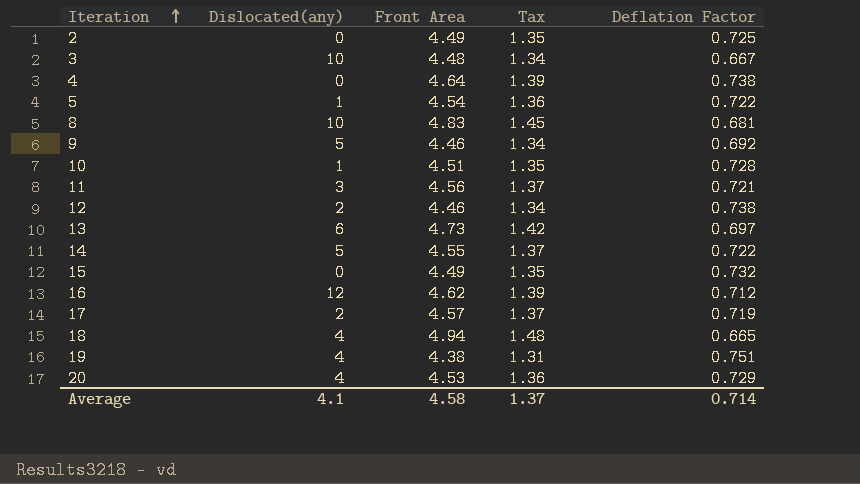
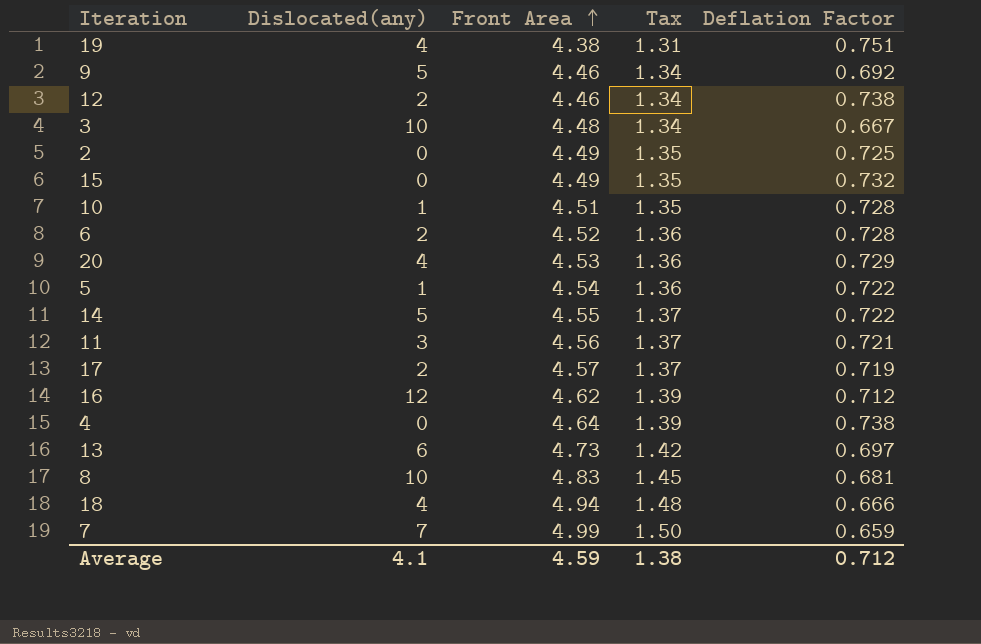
row order: Iteration ascending -> Front Area ascending
row 6: none -> 2 | 4.52 | 1.36 | 0.728
18 | Deflation Factor: 0.665 -> 0.666
row 7: none -> 7 | 4.99 | 1.50 | 0.659
Average | Front Area: 4.58 -> 4.59
Average | Tax: 1.37 -> 1.38
Average | Deflation Factor: 0.714 -> 0.712

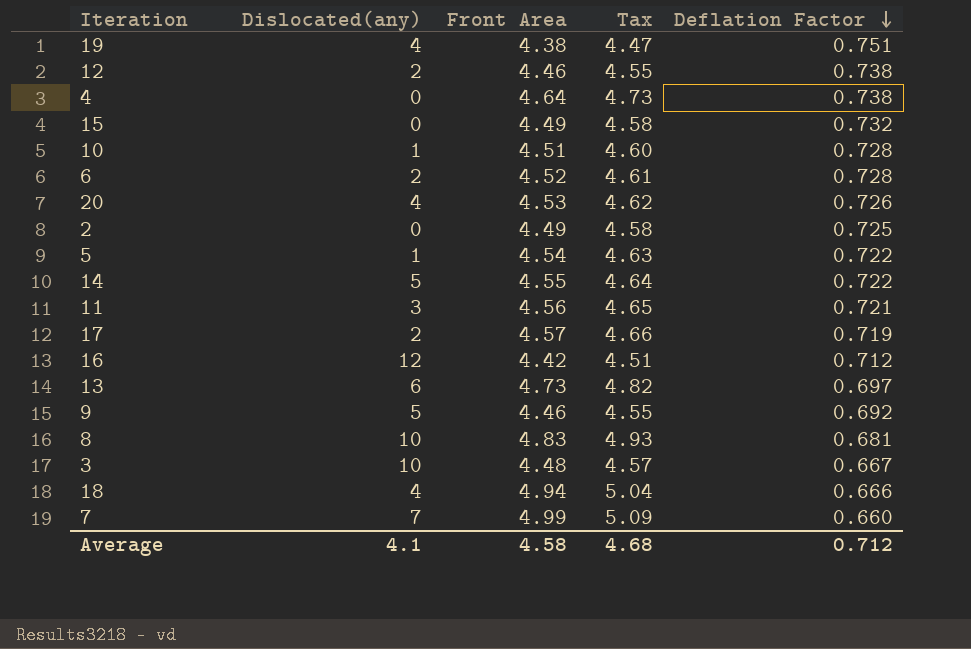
row order: Front Area ascending -> Deflation Factor descending
column Tax | formula: [Front Area] * 0.3 -> [Front Area] * 1.02
20 | Deflation Factor: 0.729 -> 0.726
16 | Front Area: 4.62 -> 4.42
7 | Deflation Factor: 0.659 -> 0.660
Average | Front Area: 4.59 -> 4.58
Average | Tax: 1.38 -> 4.68

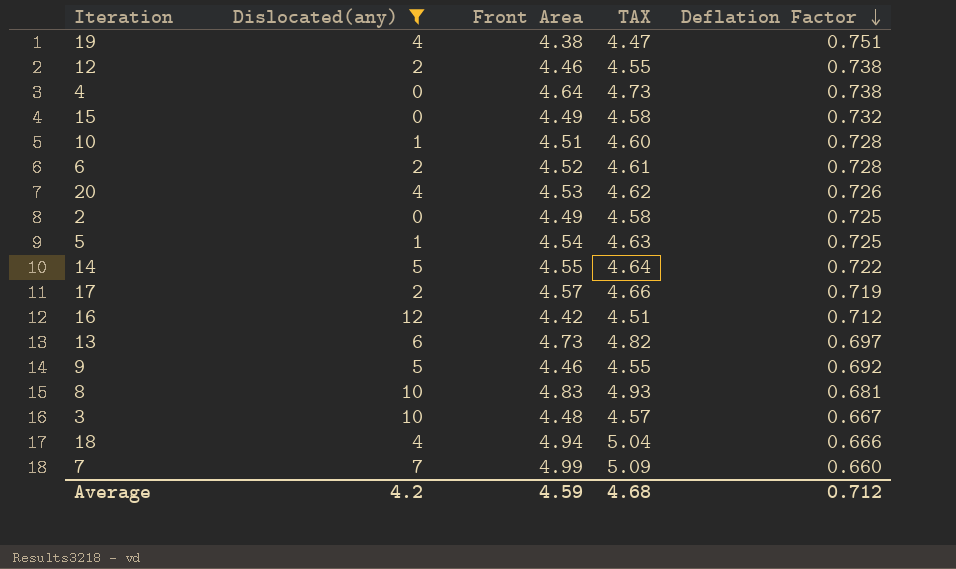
filter: none -> Dislocated(any) != 3
column name: Tax -> TAX
5 | Deflation Factor: 0.722 -> 0.725
Average | Dislocated(any): 4.1 -> 4.2
Average | Front Area: 4.58 -> 4.59

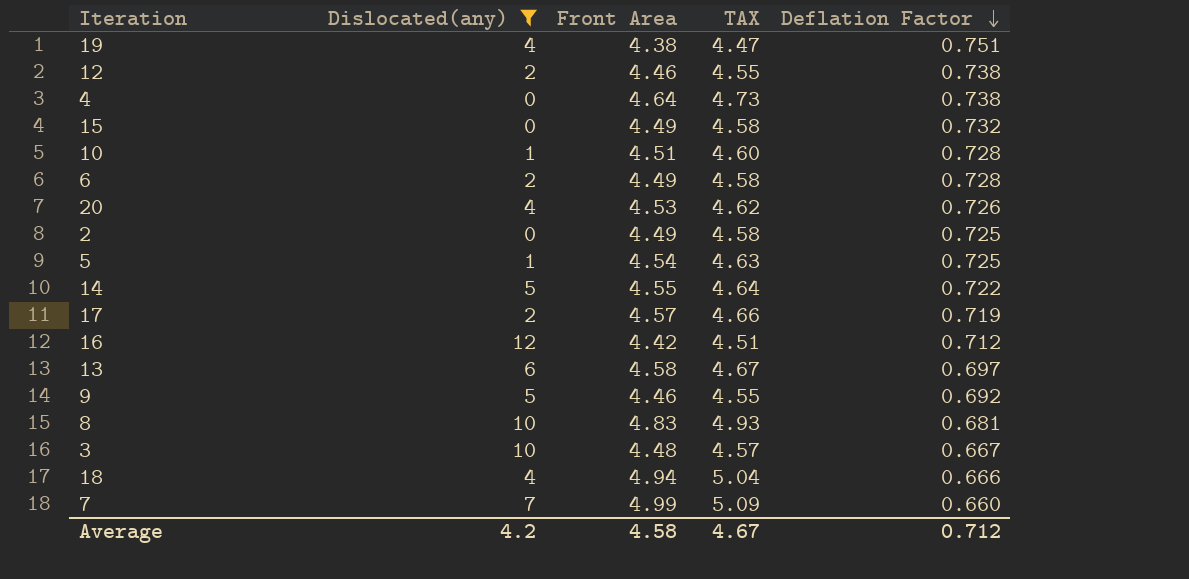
6 | Front Area: 4.52 -> 4.49
6 | TAX: 4.61 -> 4.58
13 | Front Area: 4.73 -> 4.58
13 | TAX: 4.82 -> 4.67
Average | Front Area: 4.59 -> 4.58
Average | TAX: 4.68 -> 4.67

